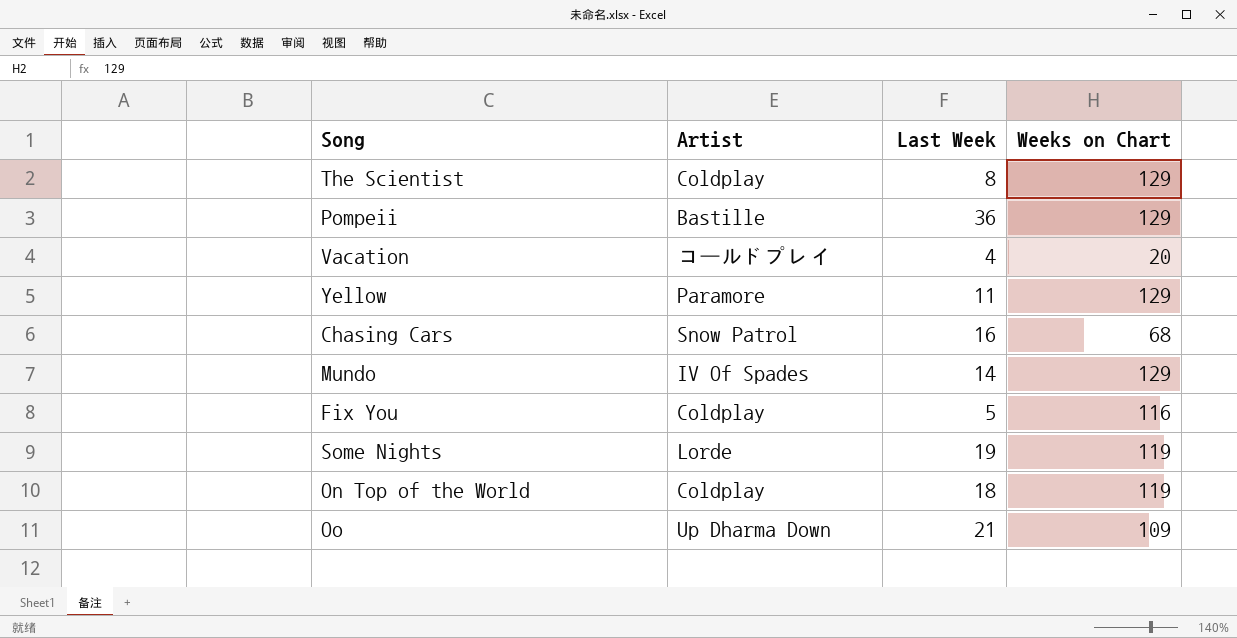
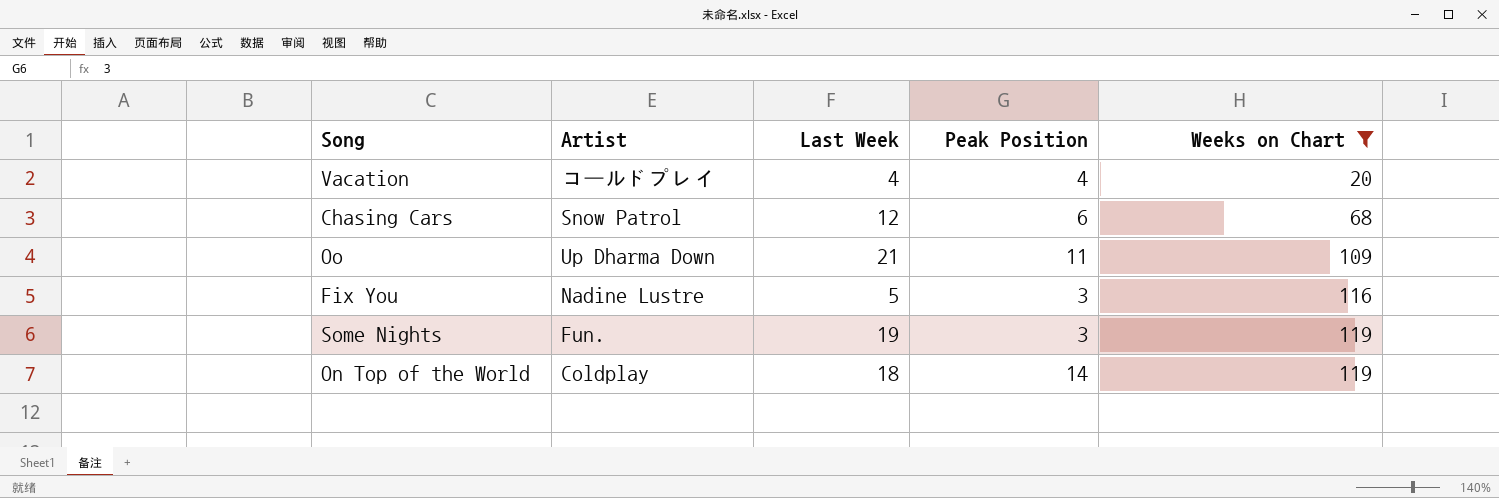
filter: none -> Weeks on Chart != 129
row order: none -> Weeks on Chart ascending
column Peak Position | position: none -> 4
Chasing Cars | Last Week: 16 -> 12
Fix You | Artist: Coldplay -> Nadine Lustre
Some Nights | Artist: Lorde -> Fun.

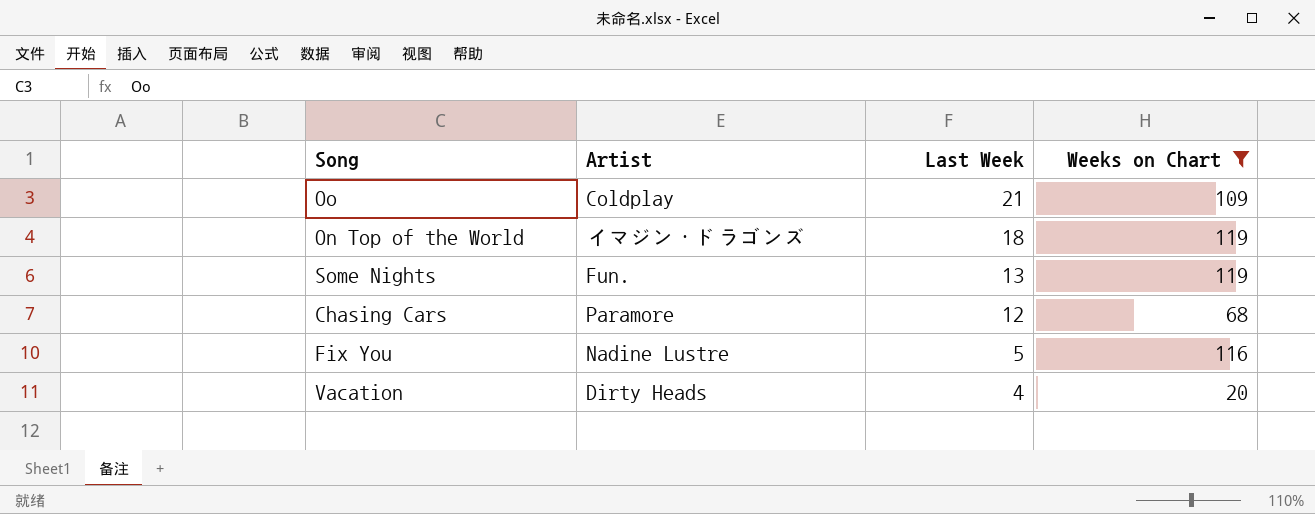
row order: Weeks on Chart ascending -> Last Week descending
column Peak Position | position: 4 -> none
Oo | Artist: Up Dharma Down -> Coldplay
On Top of the World | Artist: Coldplay -> イマジン・ドラゴンズ
Some Nights | Last Week: 19 -> 13
Chasing Cars | Artist: Snow Patrol -> Paramore
Vacation | Artist: コールドプレイ -> Dirty Heads

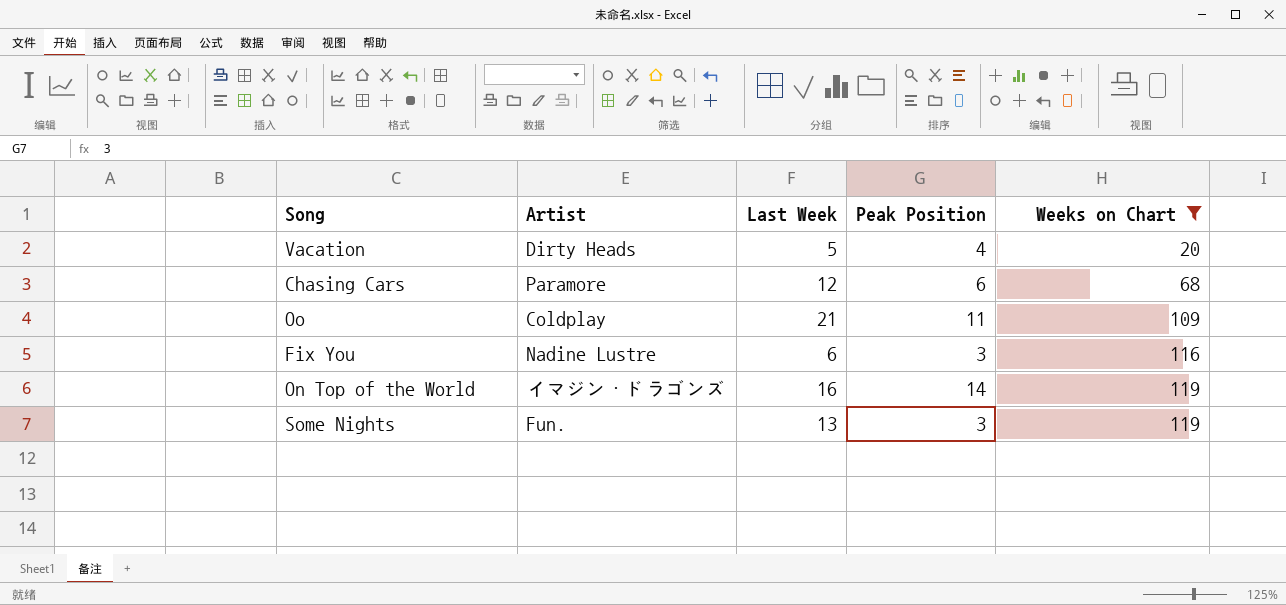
row order: Last Week descending -> Weeks on Chart ascending
column Peak Position | position: none -> 4
Vacation | Last Week: 4 -> 5
Fix You | Last Week: 5 -> 6
On Top of the World | Last Week: 18 -> 16

